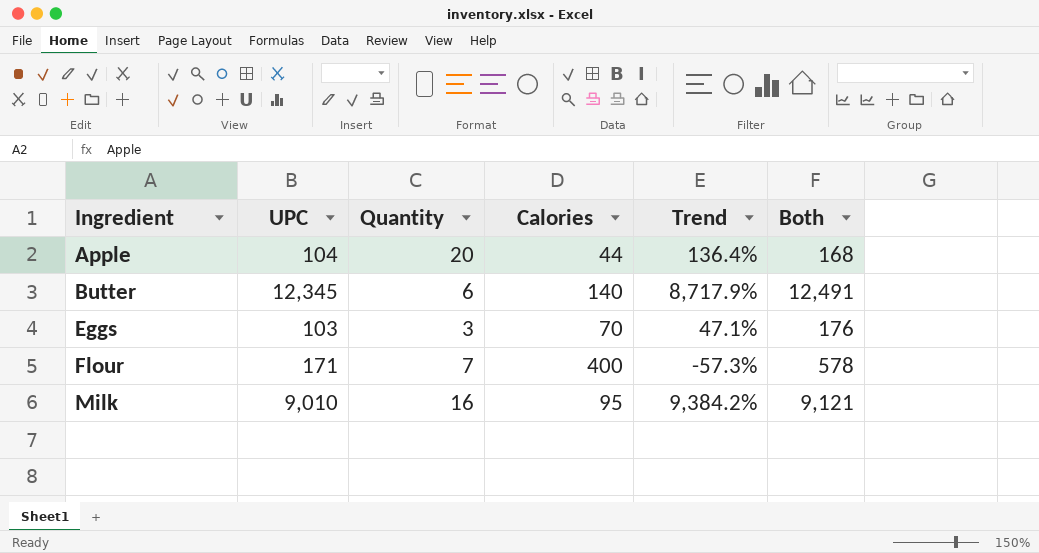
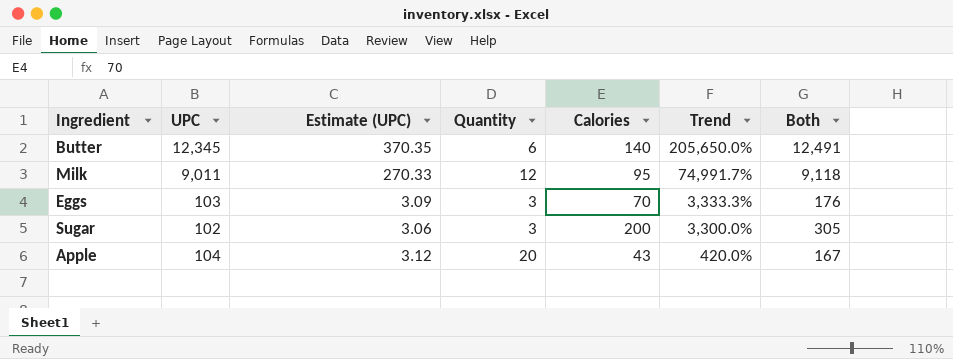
row order: Ingredient ascending -> Trend descending
column Estimate (UPC) | formula: none -> [UPC] * 0.03
column Trend | formula: ([UPC] - [Calories]) / [Calories] -> ([UPC] - [Quantity]) / [Quantity]
row Flour: 171 | 7 | 400 | -57.3% | 578 -> none
Milk | UPC: 9,010 -> 9,011
Milk | Quantity: 16 -> 12
Milk | Both: 9,121 -> 9,118
row Sugar: none -> 102 | 3.06 | 3 | 200 | 3,300.0% | 305
Apple | Calories: 44 -> 43
Apple | Both: 168 -> 167

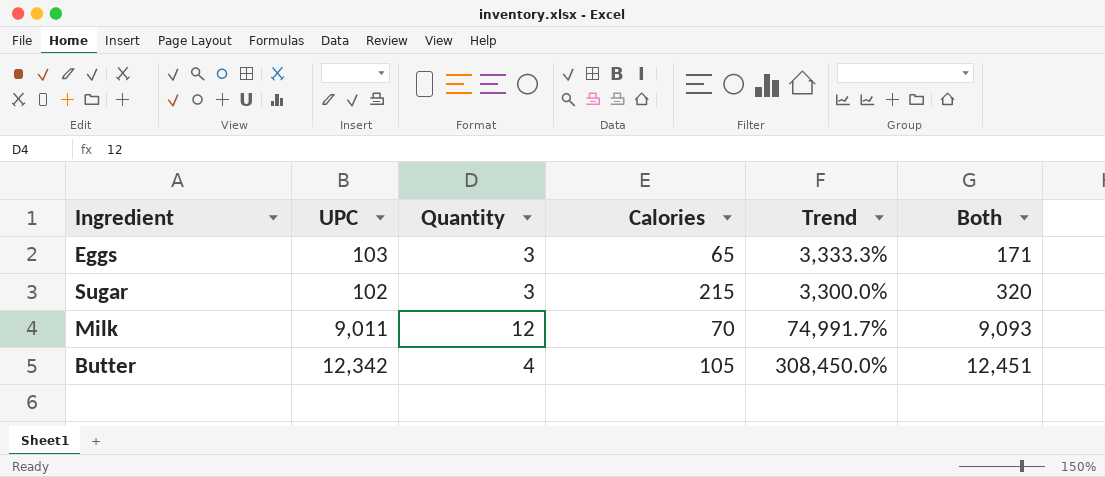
row order: Trend descending -> Both ascending
column Estimate (UPC) | formula: [UPC] * 0.03 -> none
row Apple: 104 | 3.12 | 20 | 43 | 420.0% | 167 -> none
Eggs | Calories: 70 -> 65
Eggs | Both: 176 -> 171
Sugar | Calories: 200 -> 215
Sugar | Both: 305 -> 320
Milk | Calories: 95 -> 70
Milk | Both: 9,118 -> 9,093
Butter | UPC: 12,345 -> 12,342
Butter | Quantity: 6 -> 4
Butter | Calories: 140 -> 105
Butter | Trend: 205,650.0% -> 308,450.0%
Butter | Both: 12,491 -> 12,451

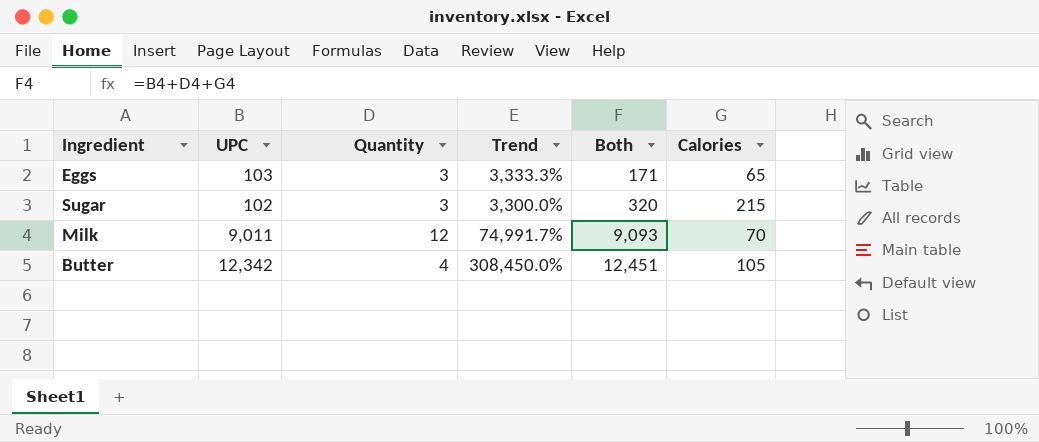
column Calories | position: 4 -> 6

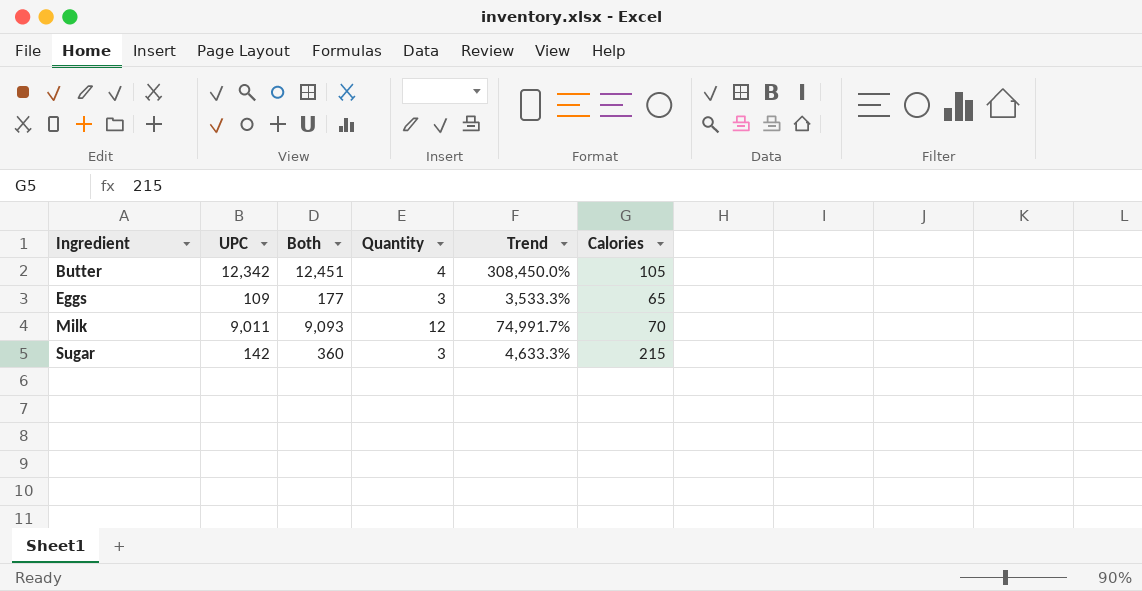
row order: Both ascending -> Ingredient ascending
column Both | position: 5 -> 3
Eggs | UPC: 103 -> 109
Eggs | Both: 171 -> 177
Eggs | Trend: 3,333.3% -> 3,533.3%
Sugar | UPC: 102 -> 142
Sugar | Both: 320 -> 360
Sugar | Trend: 3,300.0% -> 4,633.3%

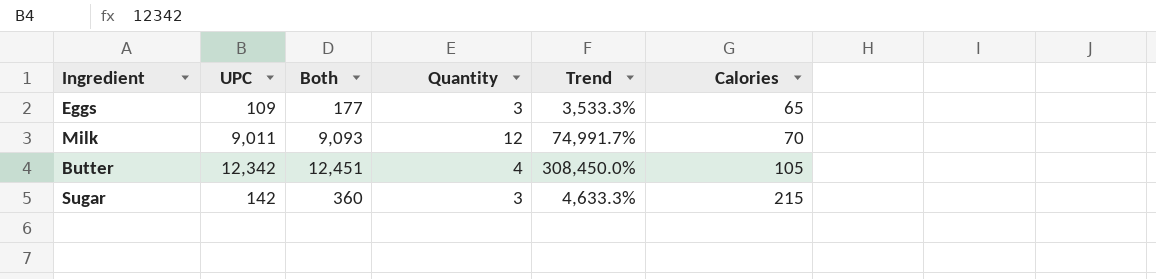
row order: Ingredient ascending -> Calories ascending

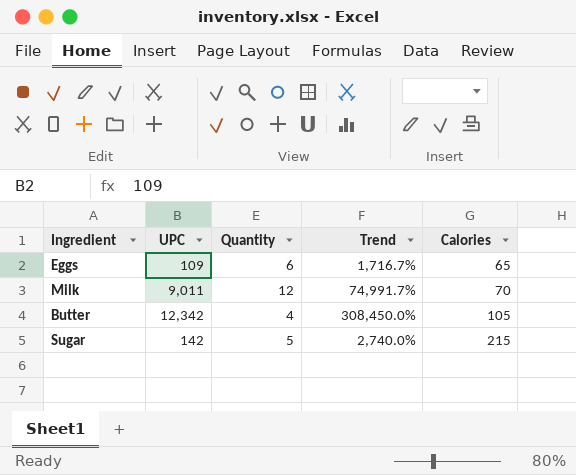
column Both | formula: [UPC] + [Quantity] + [Calories] -> none
Eggs | Quantity: 3 -> 6
Eggs | Trend: 3,533.3% -> 1,716.7%
Sugar | Quantity: 3 -> 5
Sugar | Trend: 4,633.3% -> 2,740.0%

